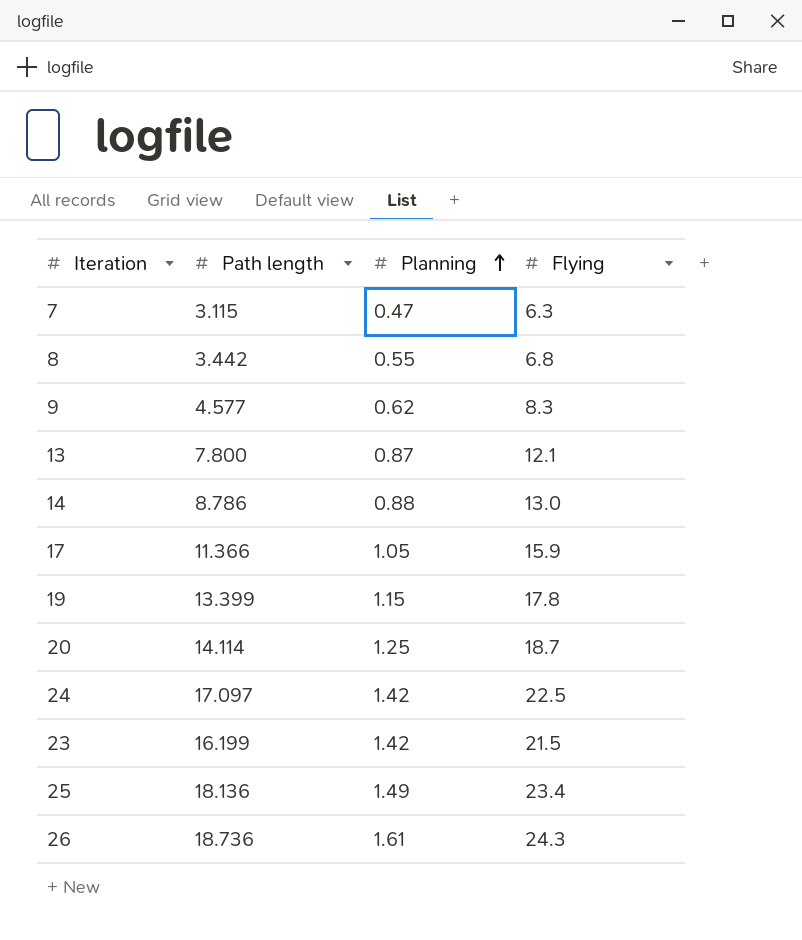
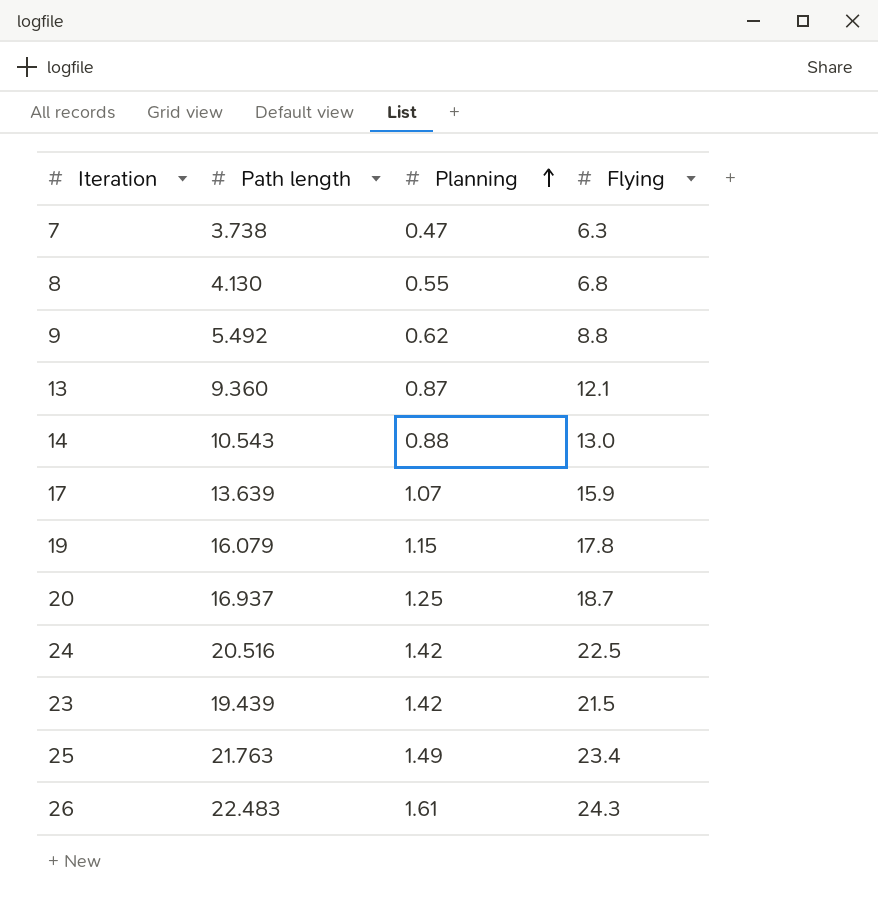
7 | Path length: 3.115 -> 3.738
8 | Path length: 3.442 -> 4.130
9 | Path length: 4.577 -> 5.492
9 | Flying: 8.3 -> 8.8
13 | Path length: 7.800 -> 9.360
14 | Path length: 8.786 -> 10.543
17 | Path length: 11.366 -> 13.639
17 | Planning: 1.05 -> 1.07
19 | Path length: 13.399 -> 16.079
20 | Path length: 14.114 -> 16.937
24 | Path length: 17.097 -> 20.516
23 | Path length: 16.199 -> 19.439
25 | Path length: 18.136 -> 21.763
26 | Path length: 18.736 -> 22.483

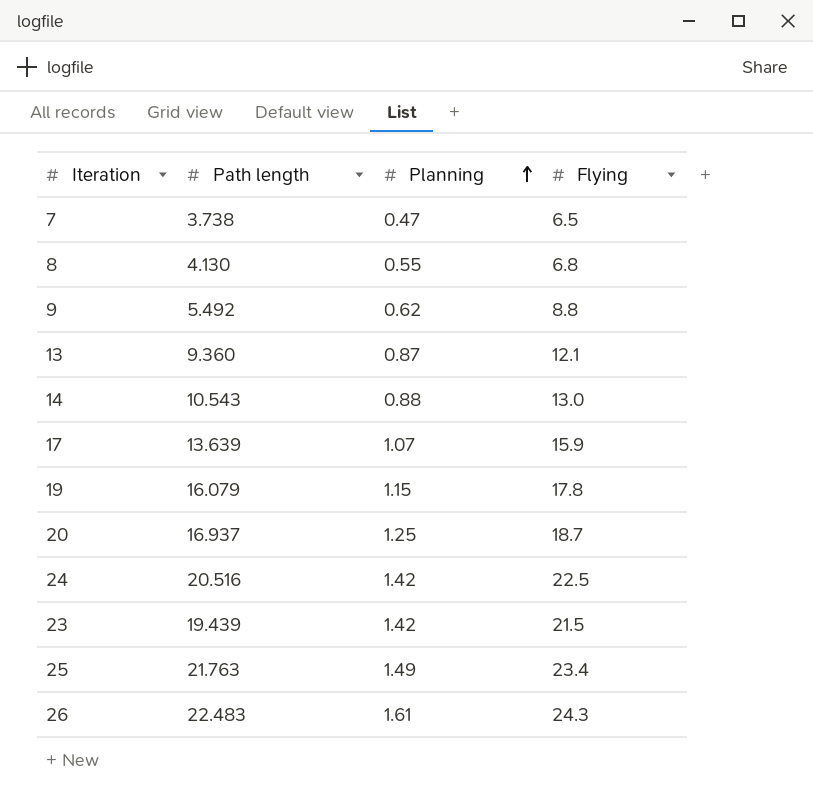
7 | Flying: 6.3 -> 6.5

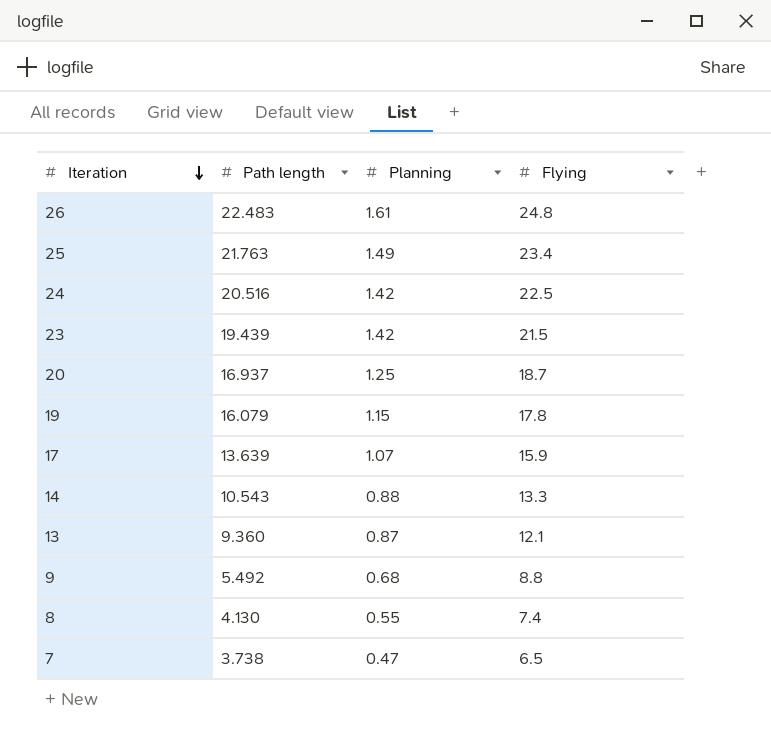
row order: Planning ascending -> Iteration descending
26 | Flying: 24.3 -> 24.8
14 | Flying: 13.0 -> 13.3
9 | Planning: 0.62 -> 0.68
8 | Flying: 6.8 -> 7.4

